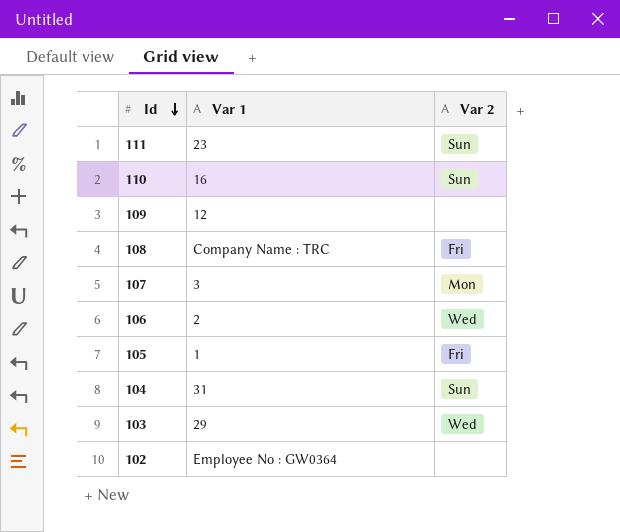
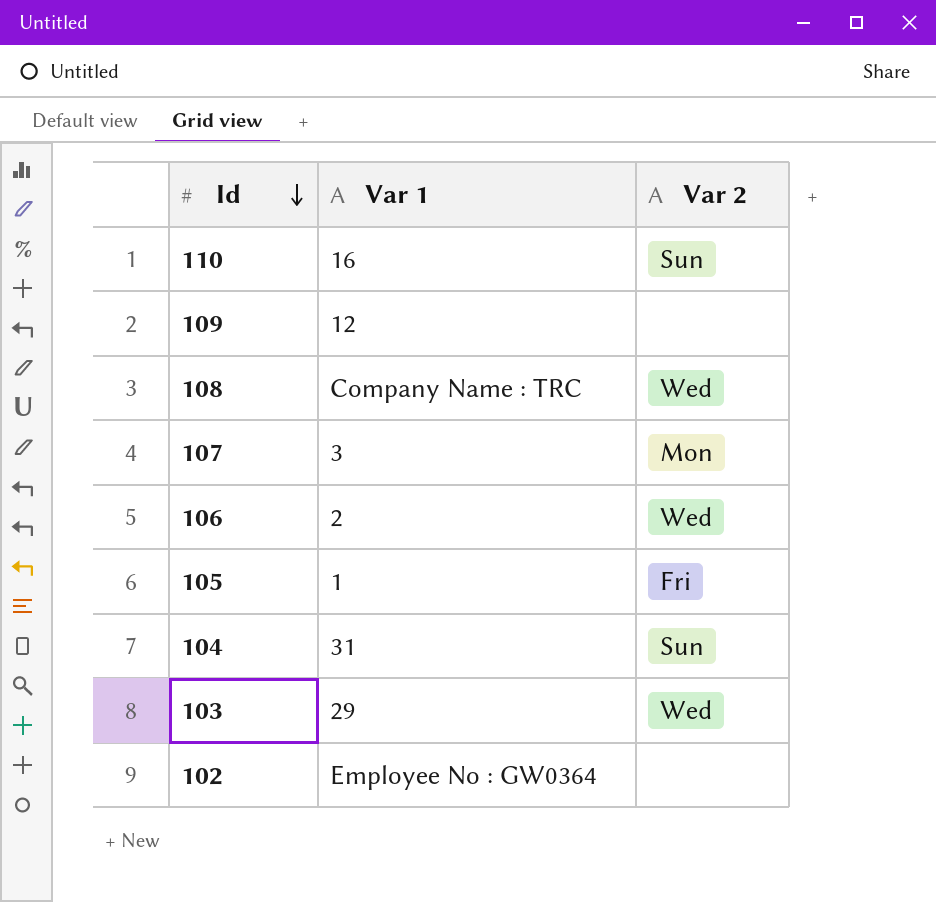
row 111: 23 | Sun -> none
108 | Var 2: Fri -> Wed

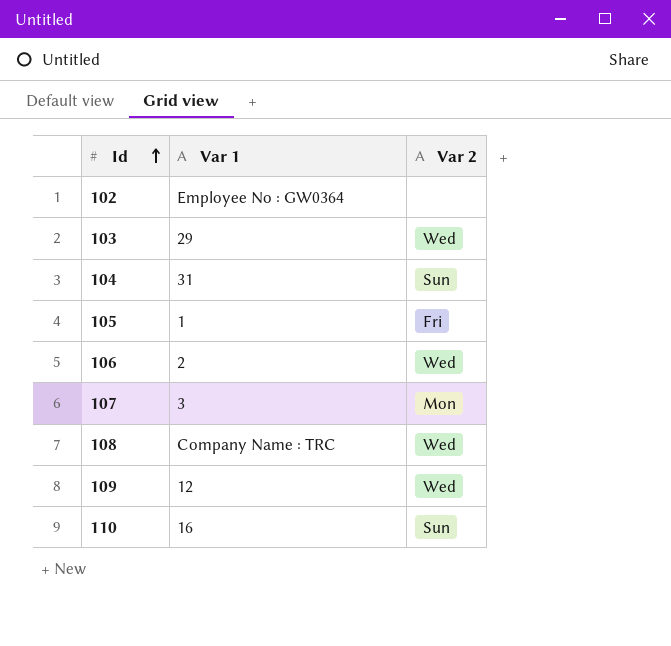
row order: Id descending -> Id ascending
109 | Var 2: none -> Wed

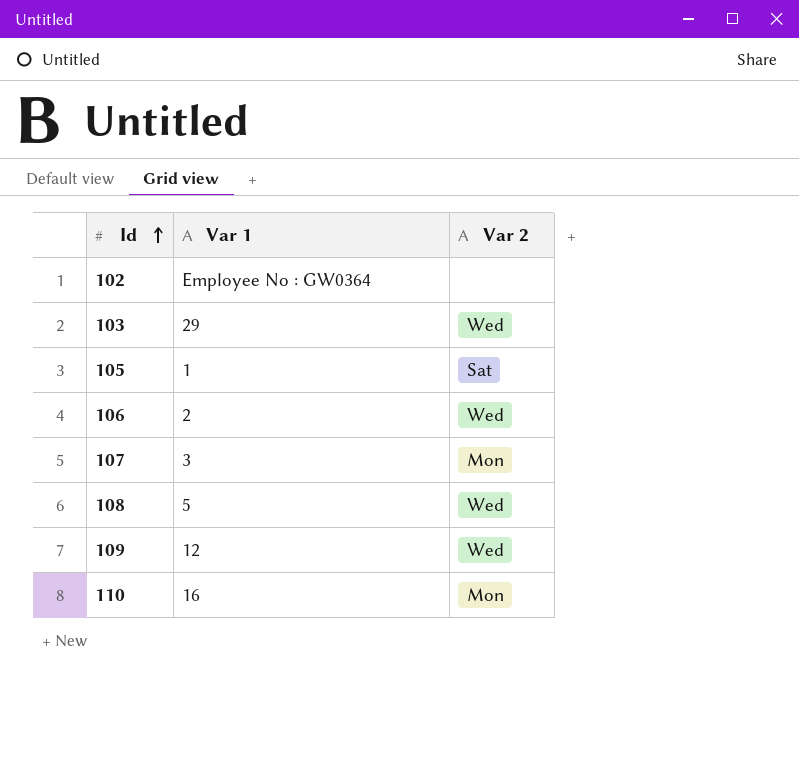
row 104: 31 | Sun -> none
105 | Var 2: Fri -> Sat
108 | Var 1: Company Name : TRC -> 5
110 | Var 2: Sun -> Mon

